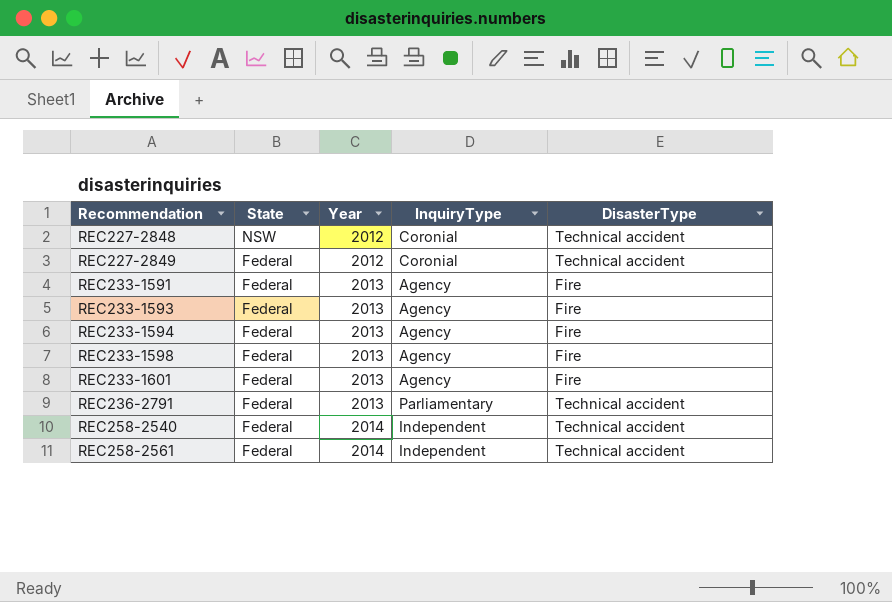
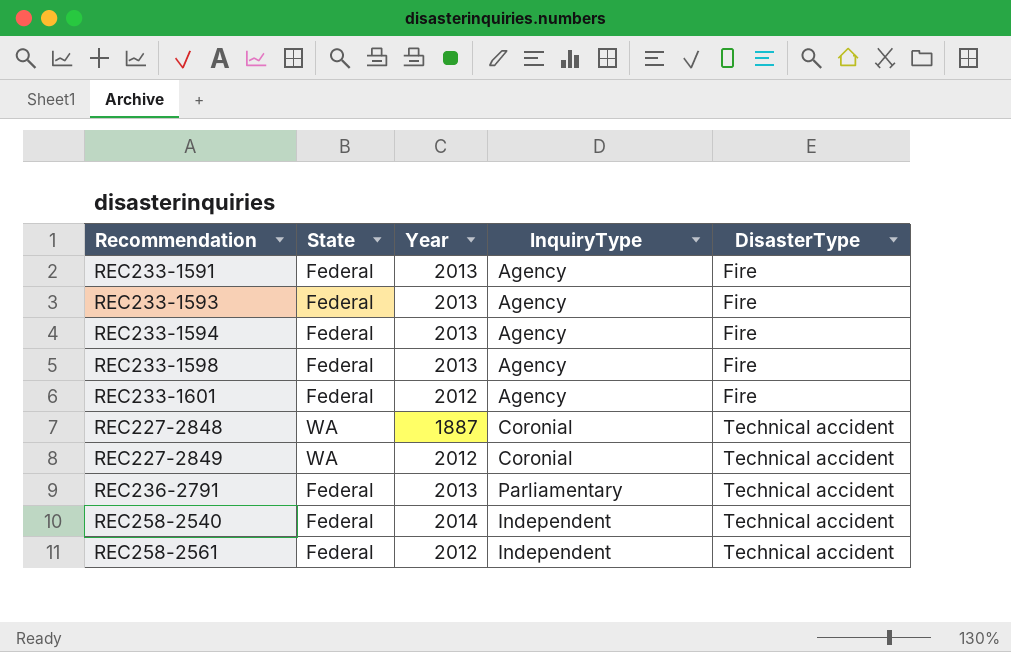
row order: Recommendation ascending -> DisasterType ascending
REC233-1601 | Year: 2013 -> 2012
REC227-2848 | State: NSW -> WA
REC227-2848 | Year: 2012 -> 1887
REC227-2849 | State: Federal -> WA
REC258-2561 | Year: 2014 -> 2012

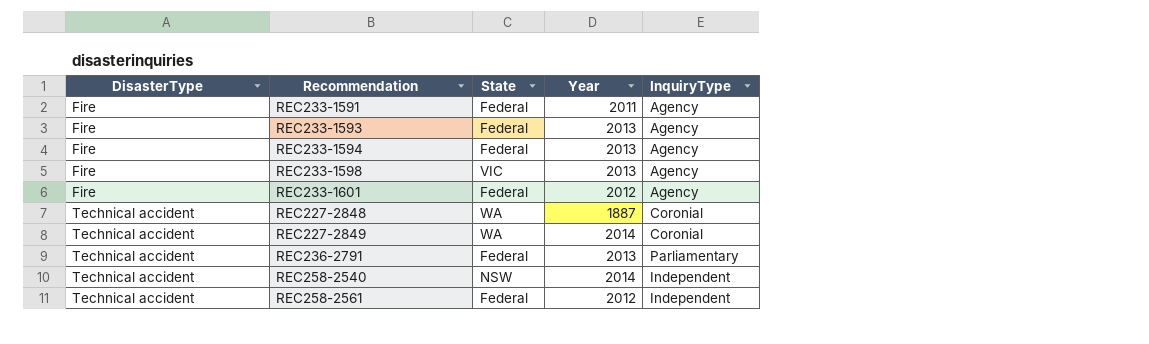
column DisasterType | position: 5 -> 1
REC233-1591 | Year: 2013 -> 2011
REC233-1598 | State: Federal -> VIC
REC227-2849 | Year: 2012 -> 2014
REC258-2540 | State: Federal -> NSW

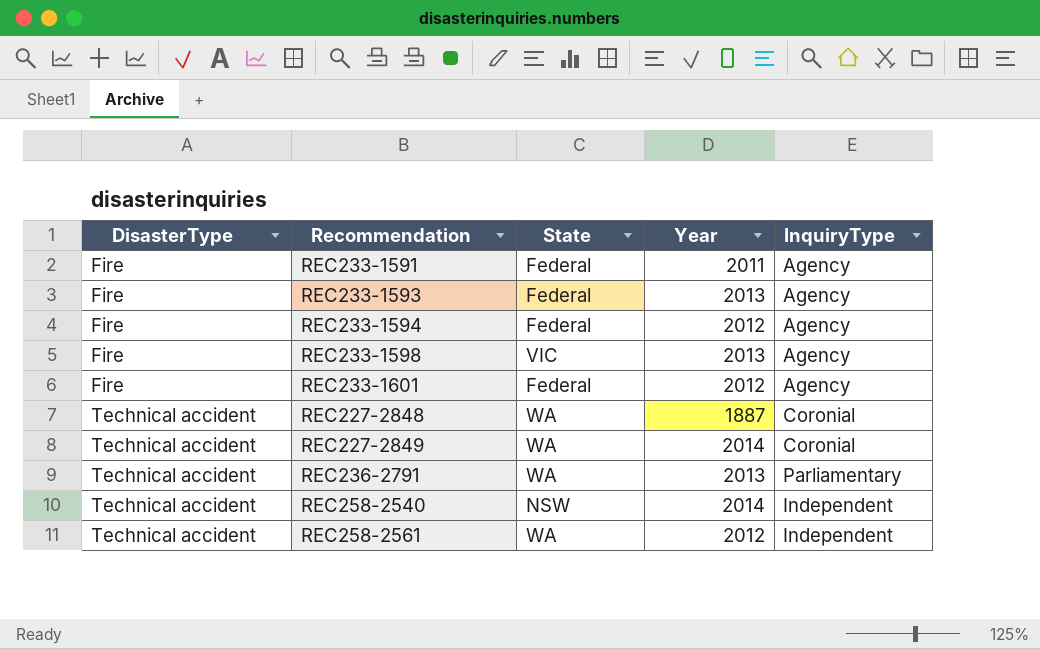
REC233-1594 | Year: 2013 -> 2012
REC236-2791 | State: Federal -> WA
REC258-2561 | State: Federal -> WA

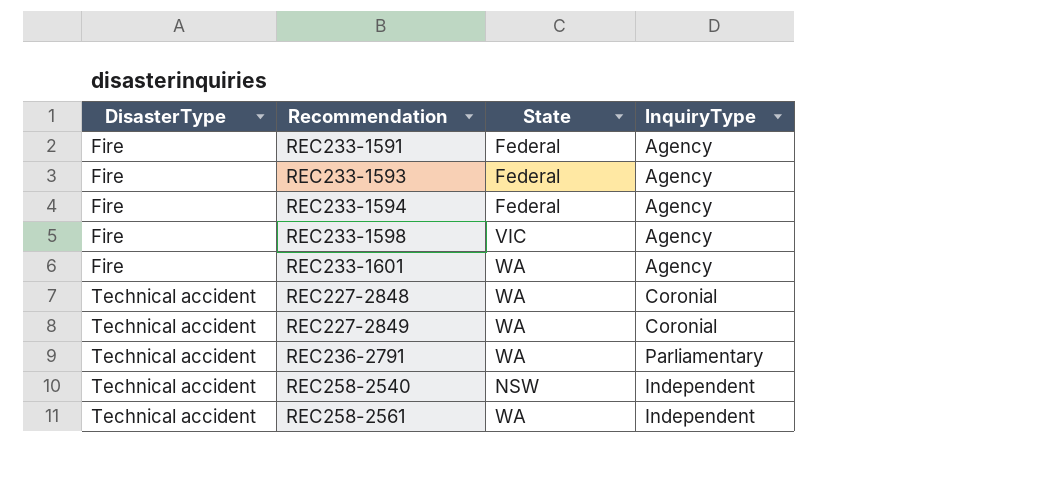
column Year | position: 4 -> none
REC233-1601 | State: Federal -> WA

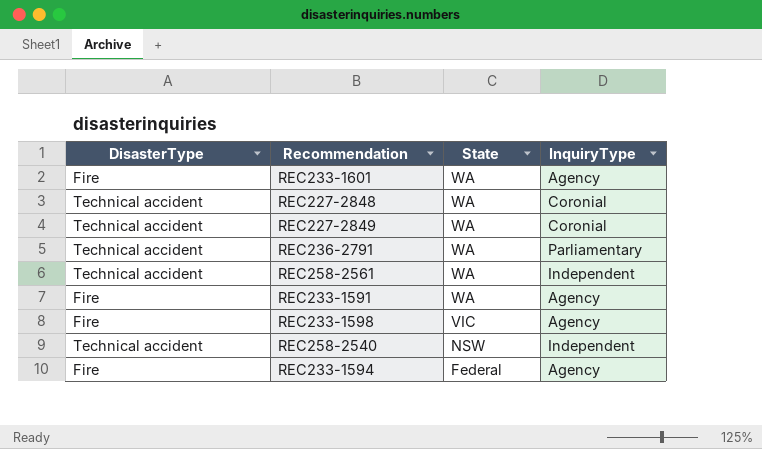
row order: DisasterType ascending -> State descending
row REC233-1593: Fire | Federal | Agency -> none
REC233-1591 | State: Federal -> WA

